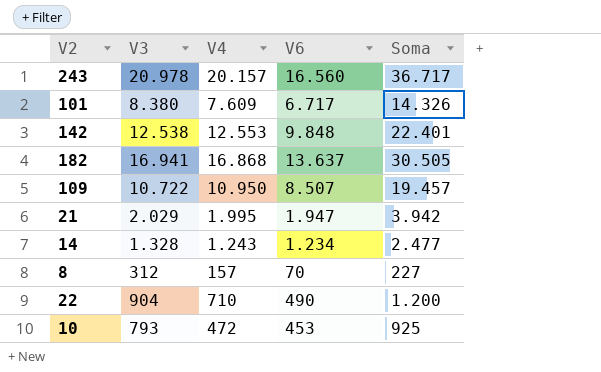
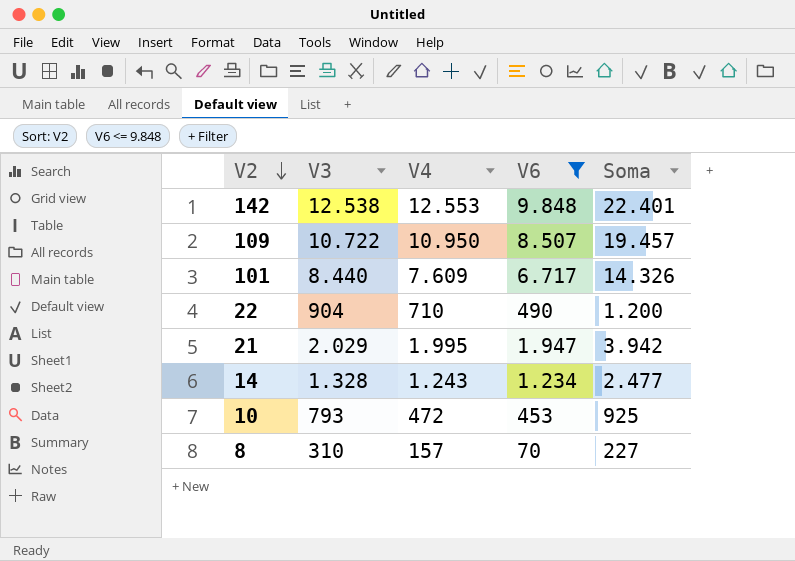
filter: none -> V6 <= 9.848
row order: none -> V2 descending
101 | V3: 8.380 -> 8.440
8 | V3: 312 -> 310

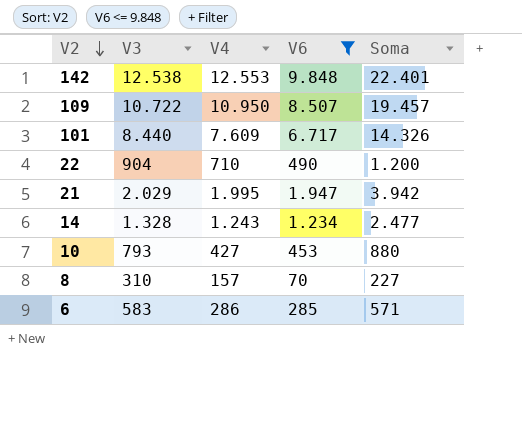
10 | V4: 472 -> 427
10 | Soma: 925 -> 880
row 6: none -> 583 | 286 | 285 | 571

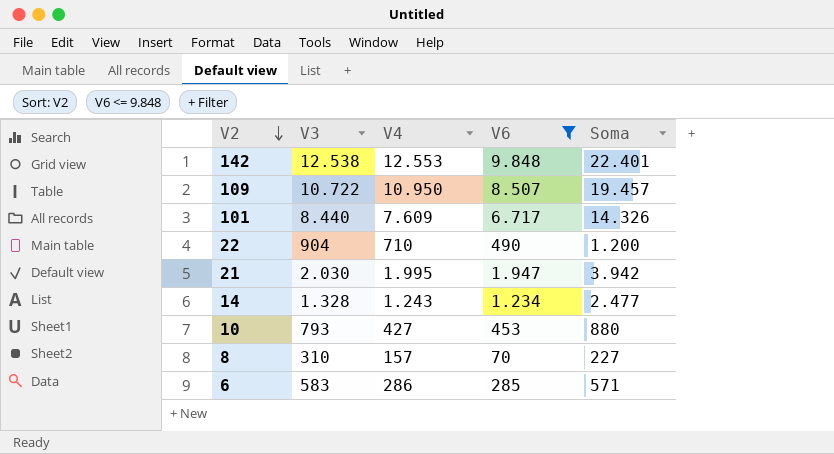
21 | V3: 2.029 -> 2.030

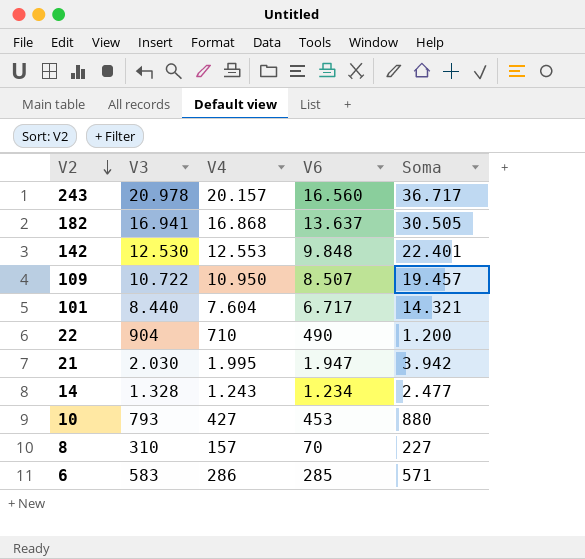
filter: V6 <= 9.848 -> none
142 | V3: 12.538 -> 12.530
101 | V4: 7.609 -> 7.604
101 | Soma: 14.326 -> 14.321

